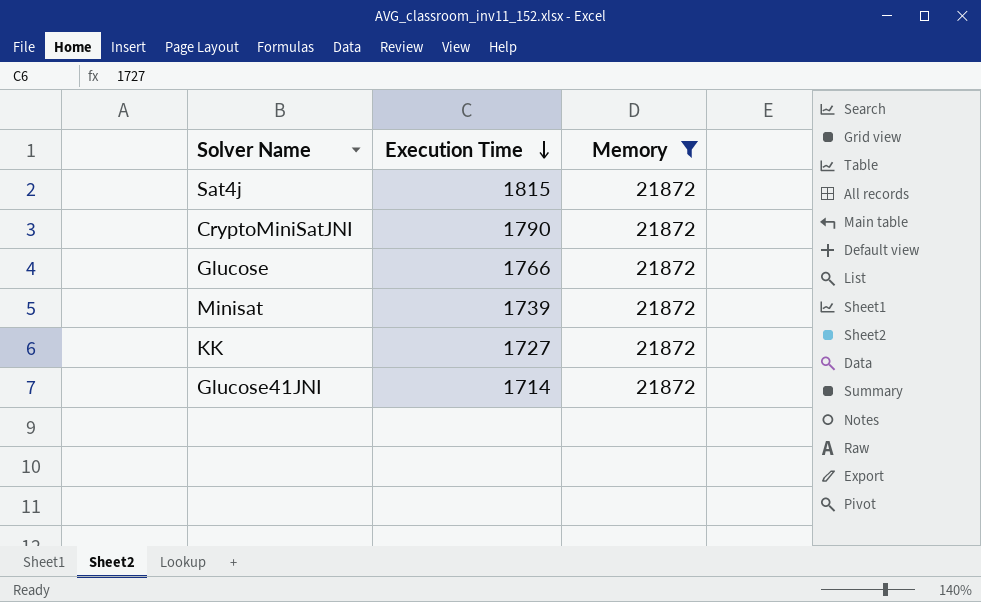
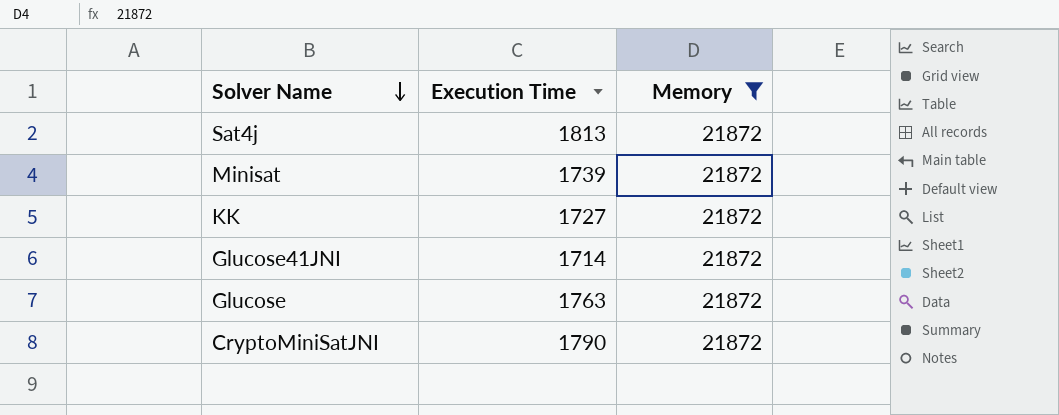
row order: Execution Time descending -> Solver Name descending
Sat4j | Execution Time: 1815 -> 1813
Glucose | Execution Time: 1766 -> 1763

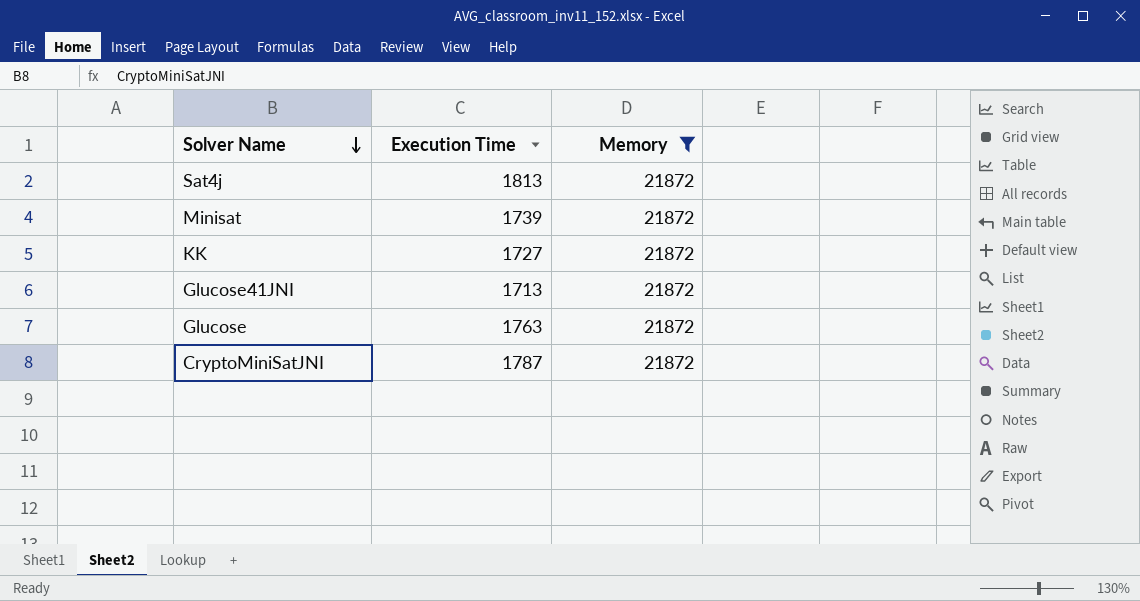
Glucose41JNI | Execution Time: 1714 -> 1713
CryptoMiniSatJNI | Execution Time: 1790 -> 1787

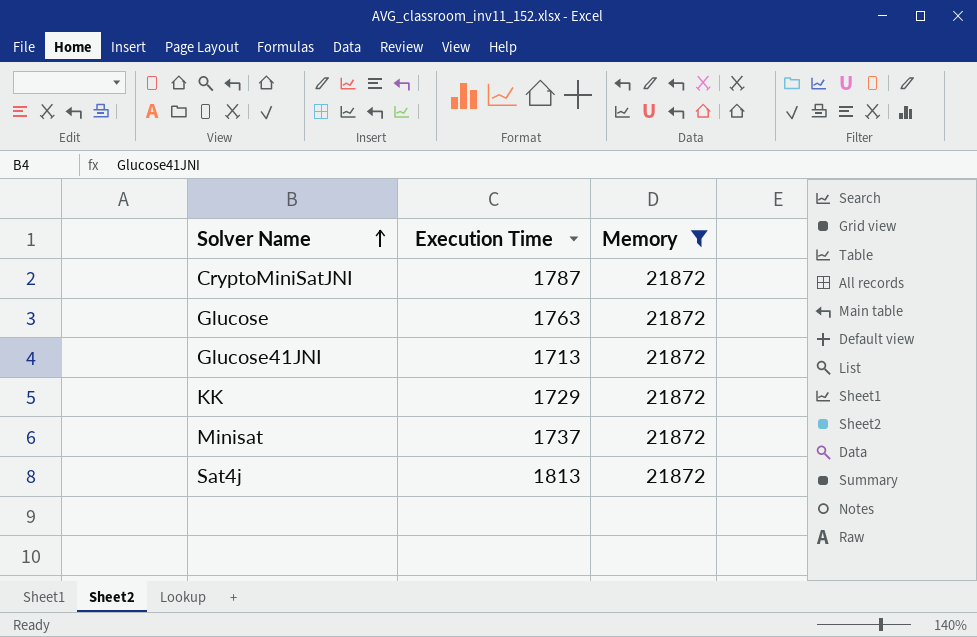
row order: Solver Name descending -> Solver Name ascending
KK | Execution Time: 1727 -> 1729
Minisat | Execution Time: 1739 -> 1737

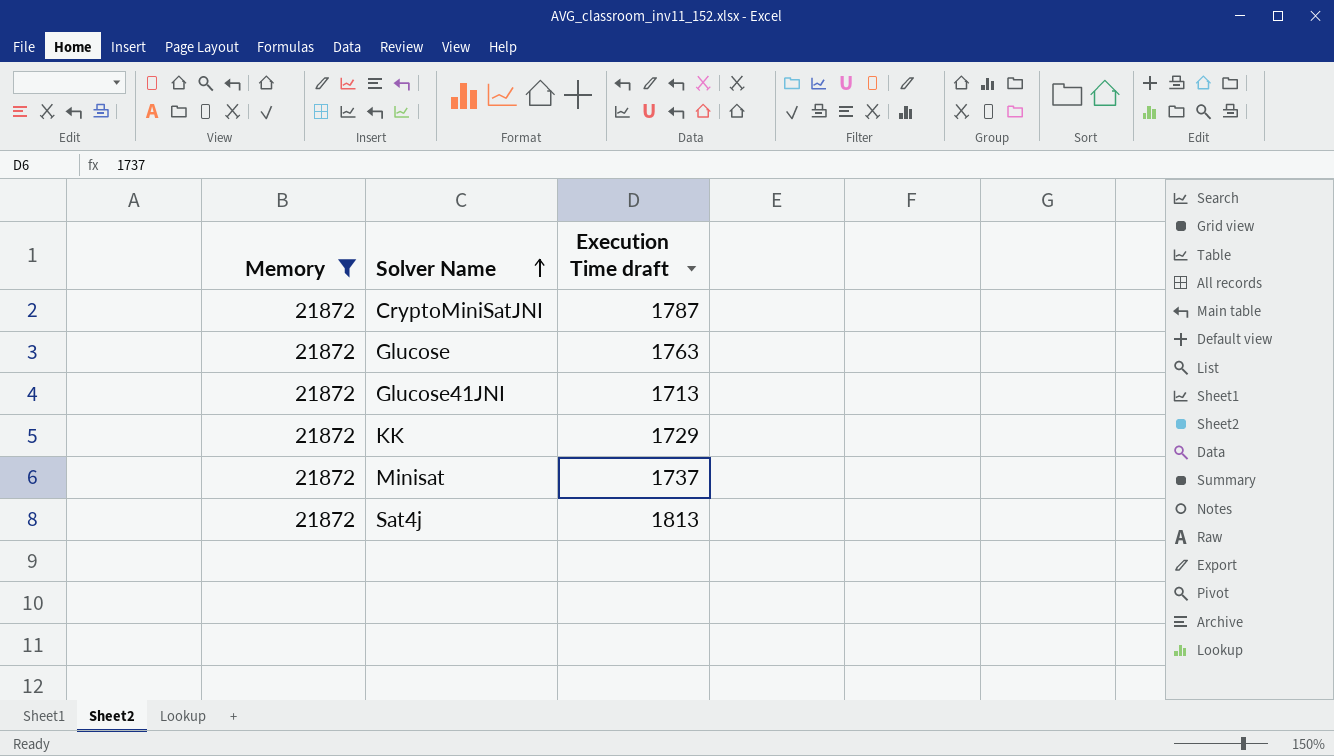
column Memory | position: 3 -> 1
column name: Execution Time -> Execution Time draft

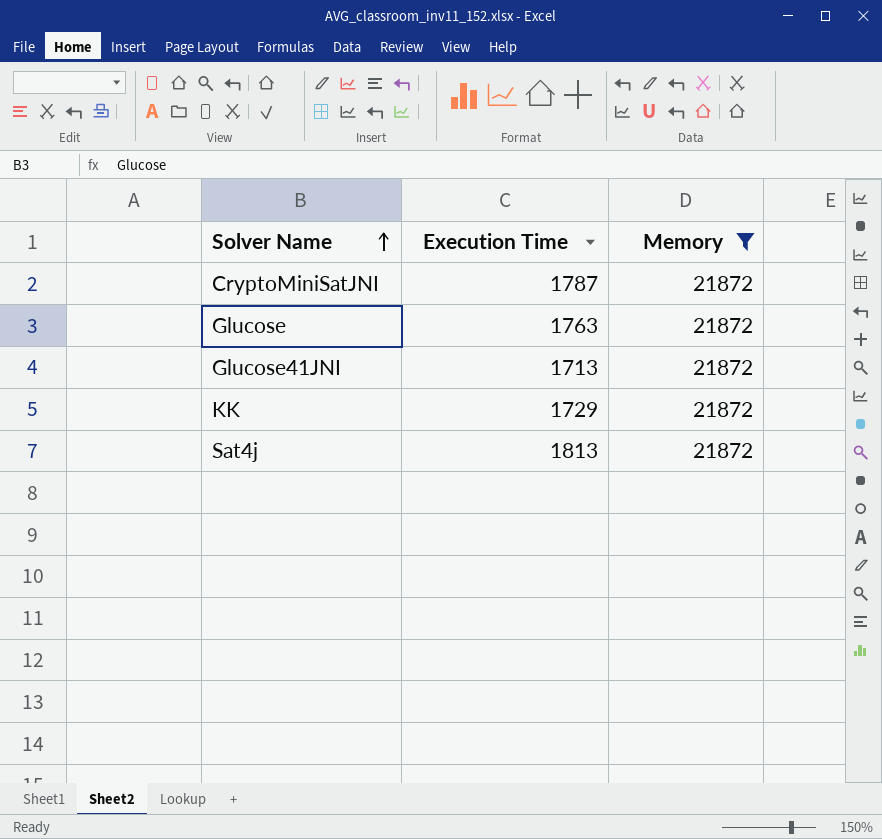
column name: Execution Time draft -> Execution Time
column Memory | position: 1 -> 3
row Minisat: 21872 | 1737 -> none

